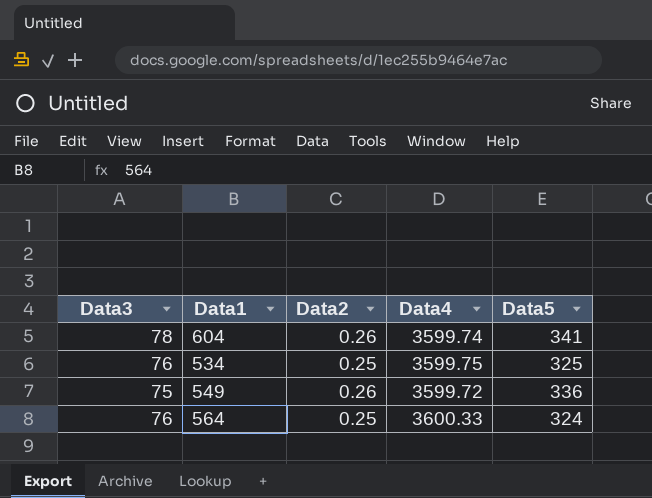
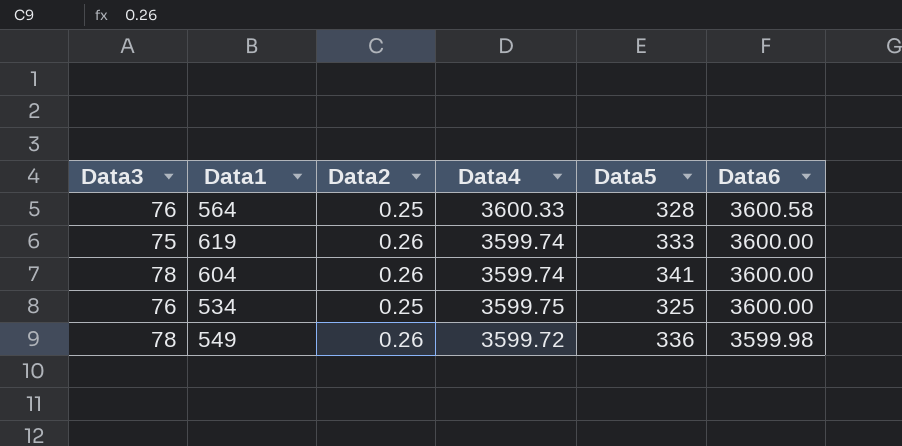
row order: none -> Data6 descending
column Data6 | formula: none -> [Data2] + [Data4]
564 | Data5: 324 -> 328
row 619: none -> 75 | 0.26 | 3599.74 | 333 | 3600.00
549 | Data3: 75 -> 78

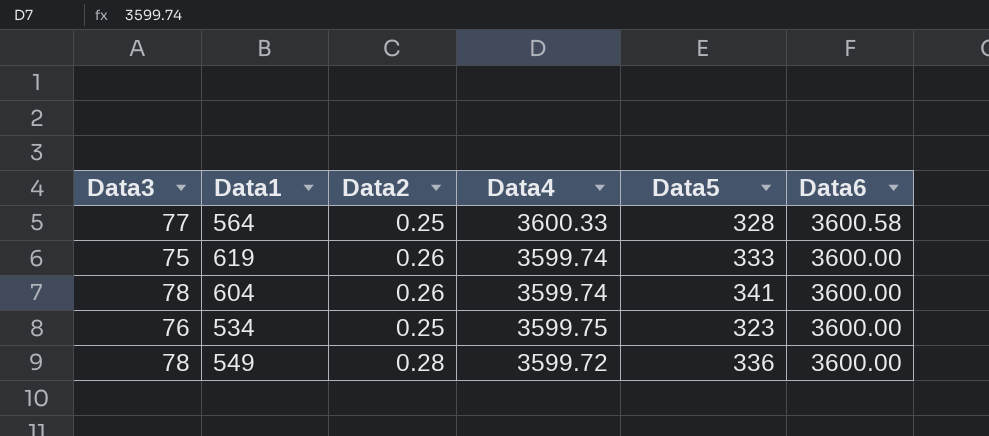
564 | Data3: 76 -> 77
534 | Data5: 325 -> 323
549 | Data2: 0.26 -> 0.28
549 | Data6: 3599.98 -> 3600.00

